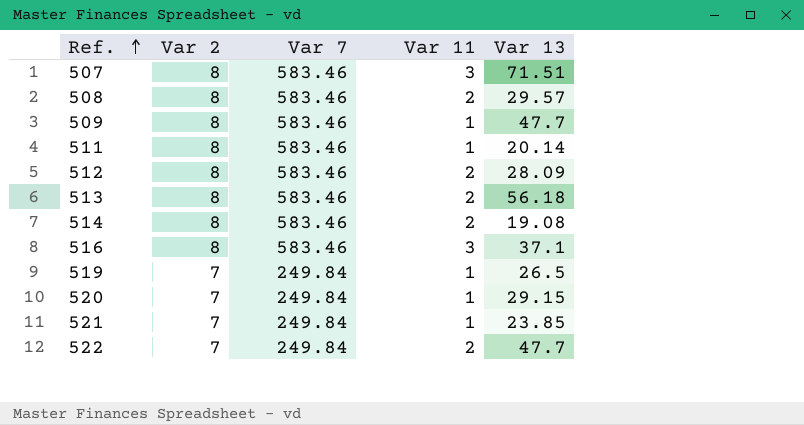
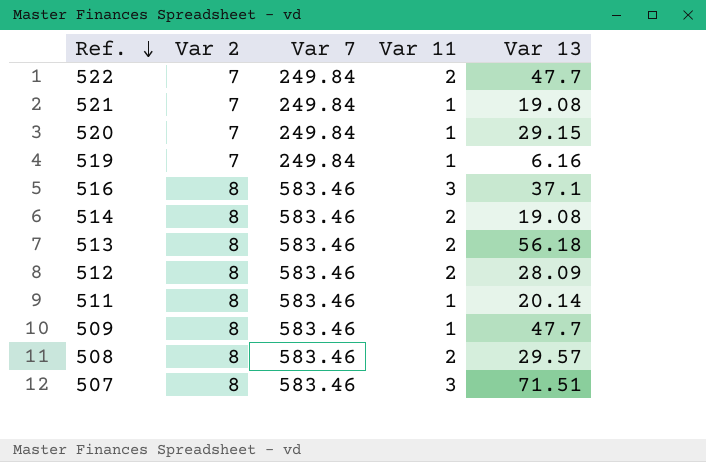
row order: Ref. ascending -> Ref. descending
521 | Var 13: 23.85 -> 19.08
519 | Var 13: 26.5 -> 6.16

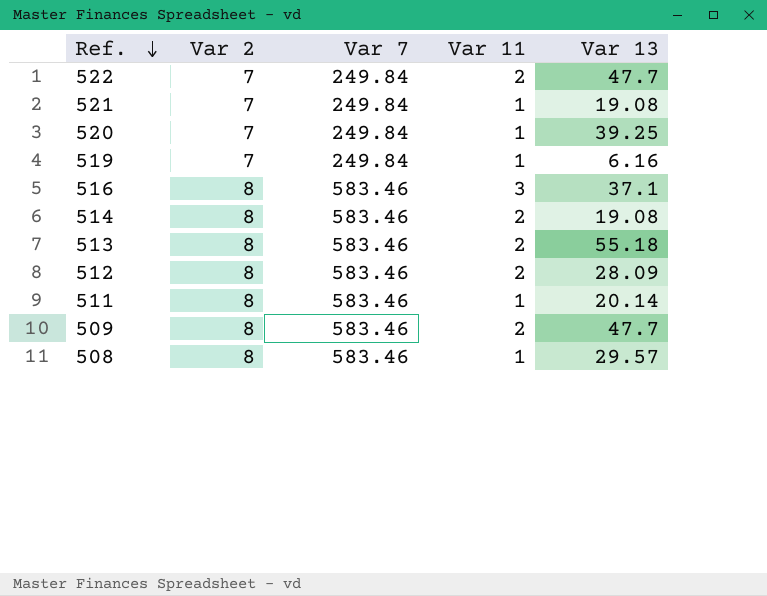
row 507: 8 | 583.46 | 3 | 71.51 -> none
520 | Var 13: 29.15 -> 39.25
513 | Var 13: 56.18 -> 55.18
509 | Var 11: 1 -> 2
508 | Var 11: 2 -> 1

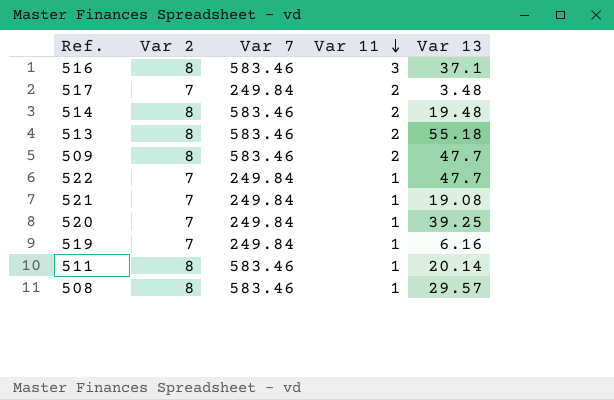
row order: Ref. descending -> Var 11 descending
row 512: 8 | 583.46 | 2 | 28.09 -> none
row 517: none -> 7 | 249.84 | 2 | 3.48
514 | Var 13: 19.08 -> 19.48
522 | Var 11: 2 -> 1

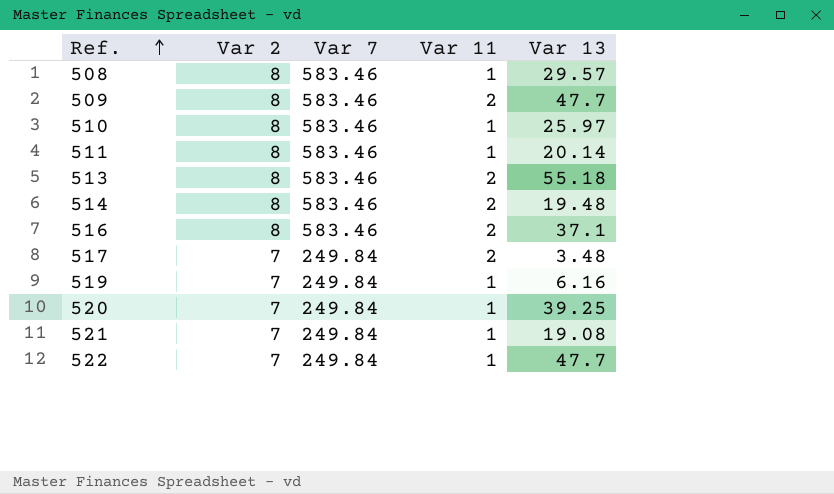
row order: Var 11 descending -> Ref. ascending
row 510: none -> 8 | 583.46 | 1 | 25.97
516 | Var 11: 3 -> 2

